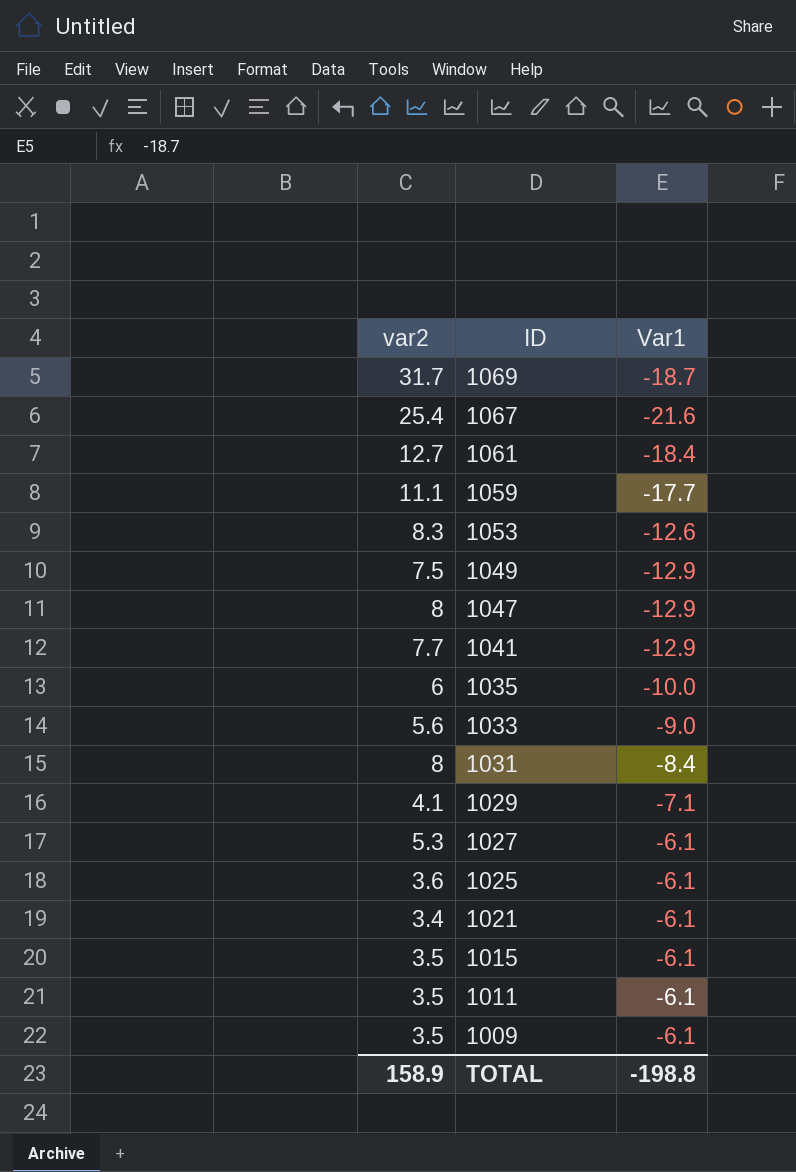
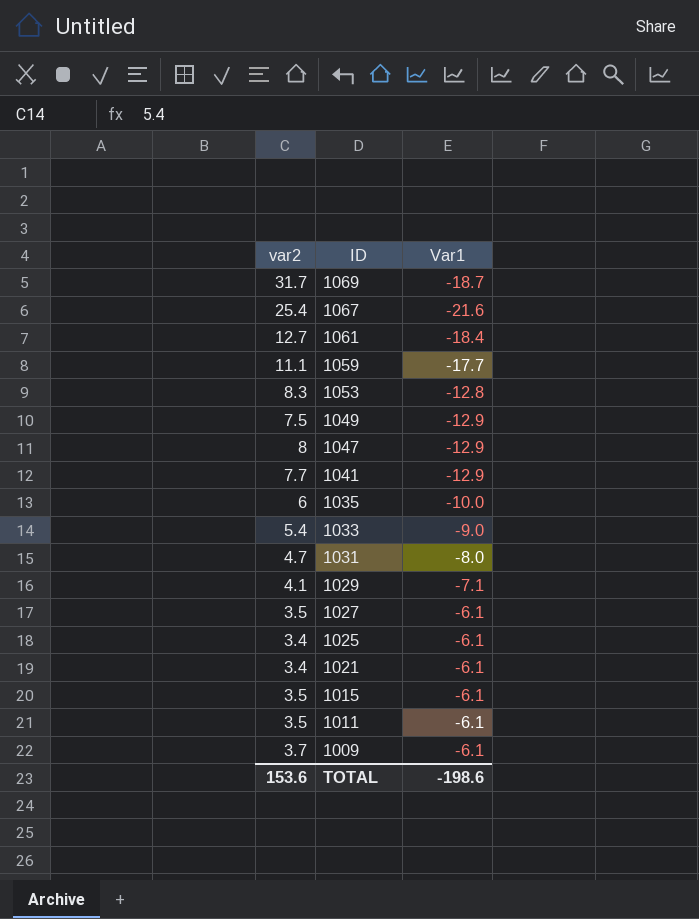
1053 | Var1: -12.6 -> -12.8
1033 | var2: 5.6 -> 5.4
1031 | var2: 8 -> 4.7
1031 | Var1: -8.4 -> -8.0
1027 | var2: 5.3 -> 3.5
1025 | var2: 3.6 -> 3.4
1009 | var2: 3.5 -> 3.7
TOTAL | var2: 158.9 -> 153.6
TOTAL | Var1: -198.8 -> -198.6

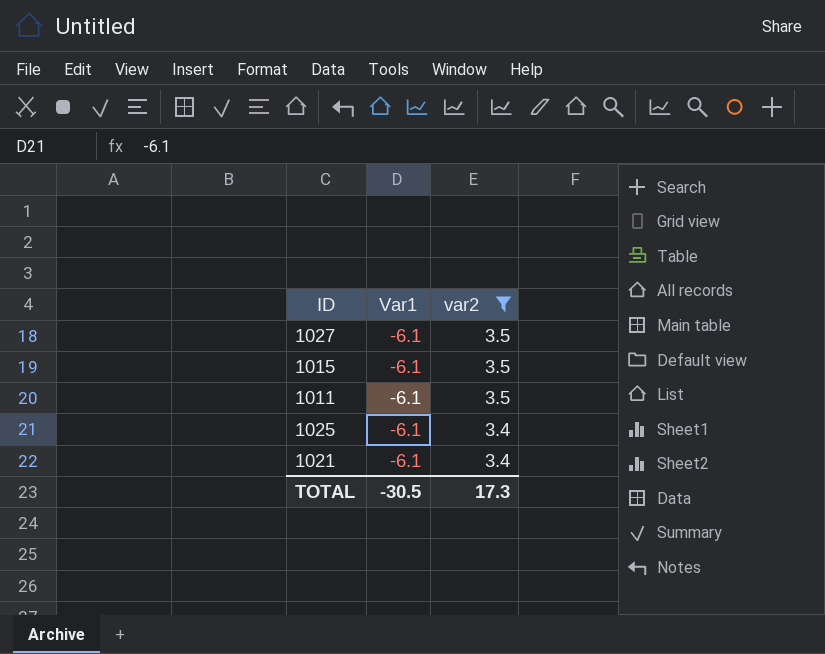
filter: none -> var2 <= 3.5
row order: ID descending -> var2 descending
column var2 | position: 1 -> 3
TOTAL | Var1: -198.6 -> -30.5
TOTAL | var2: 153.6 -> 17.3

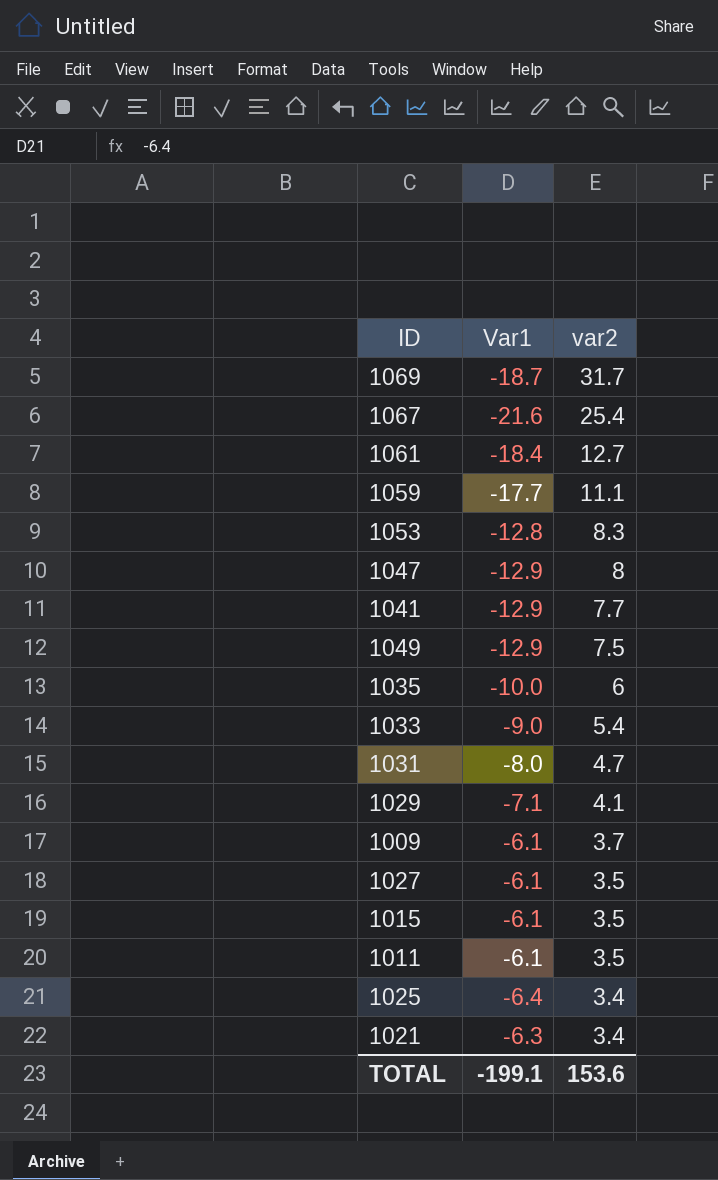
filter: var2 <= 3.5 -> none
1025 | Var1: -6.1 -> -6.4
1021 | Var1: -6.1 -> -6.3
TOTAL | Var1: -30.5 -> -199.1
TOTAL | var2: 17.3 -> 153.6

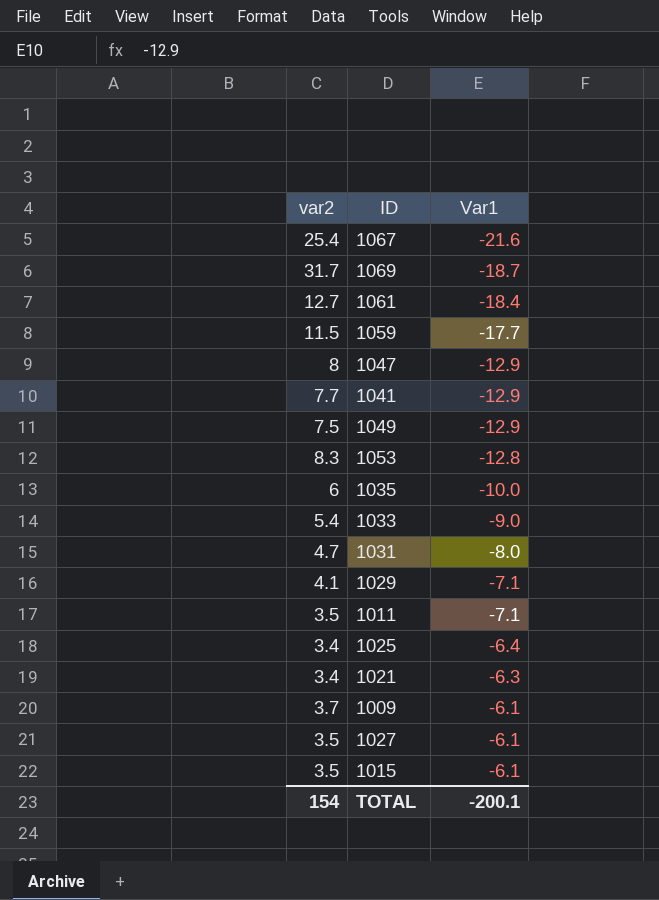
row order: var2 descending -> Var1 ascending
column var2 | position: 3 -> 1
1059 | var2: 11.1 -> 11.5
1011 | Var1: -6.1 -> -7.1
TOTAL | var2: 153.6 -> 154
TOTAL | Var1: -199.1 -> -200.1

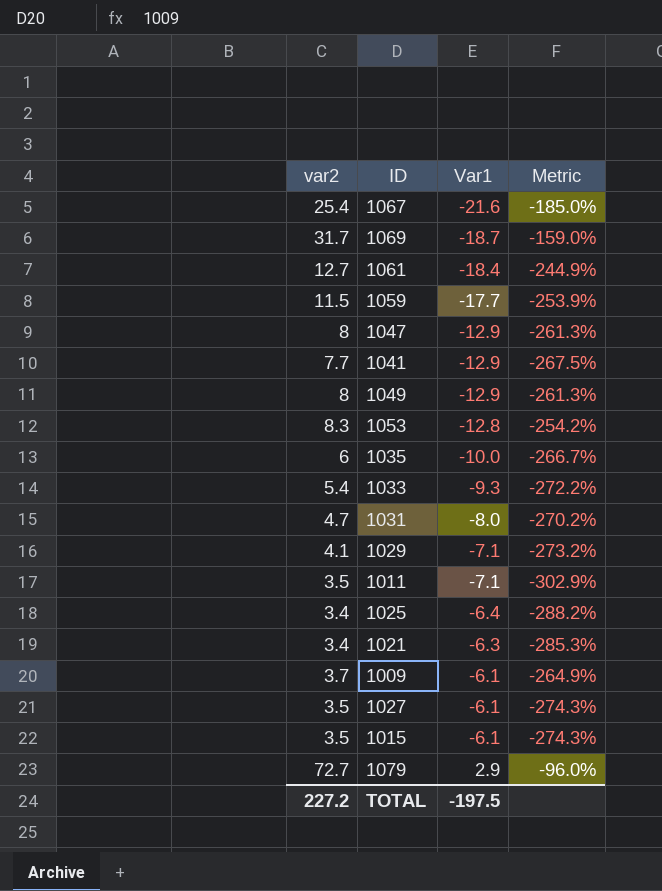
column Metric | formula: none -> ([Var1] - [var2]) / [var2]
1049 | var2: 7.5 -> 8
1033 | Var1: -9.0 -> -9.3
row 1079: none -> 72.7 | 2.9 | -96.0%
TOTAL | var2: 154 -> 227.2
TOTAL | Var1: -200.1 -> -197.5

